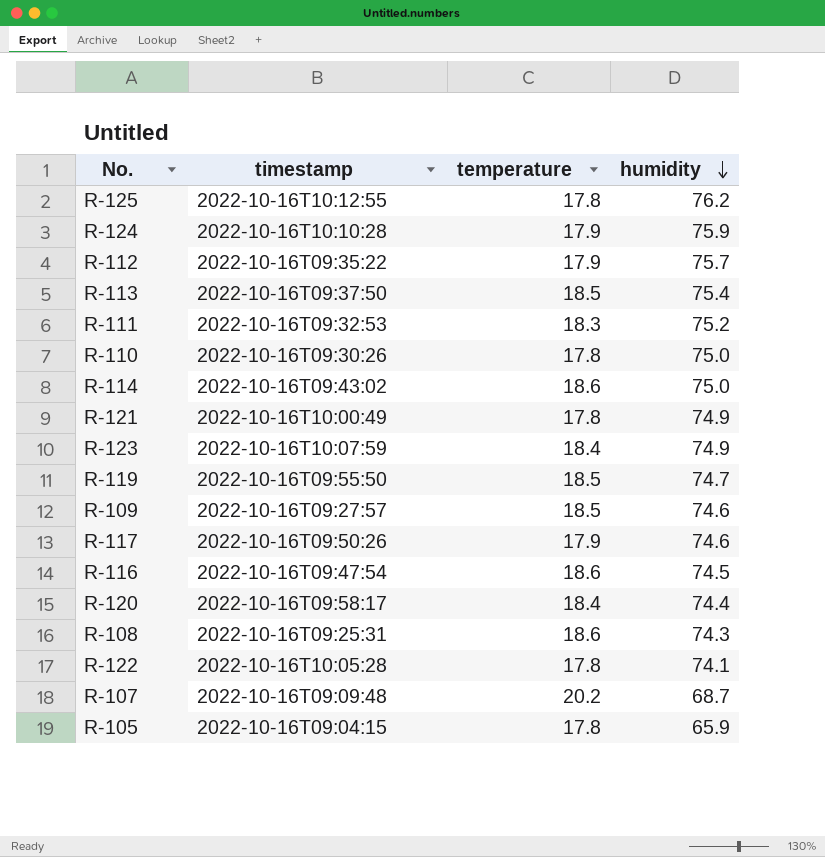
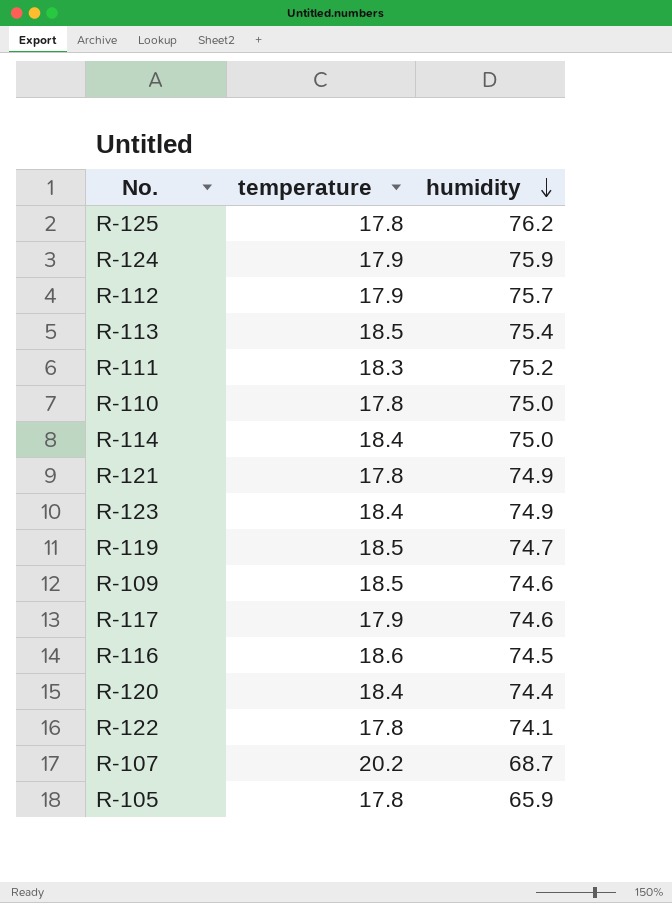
column timestamp | position: 2 -> none
row R-108: 2022-10-16T09:25:31 | 18.6 | 74.3 -> none
R-114 | temperature: 18.6 -> 18.4

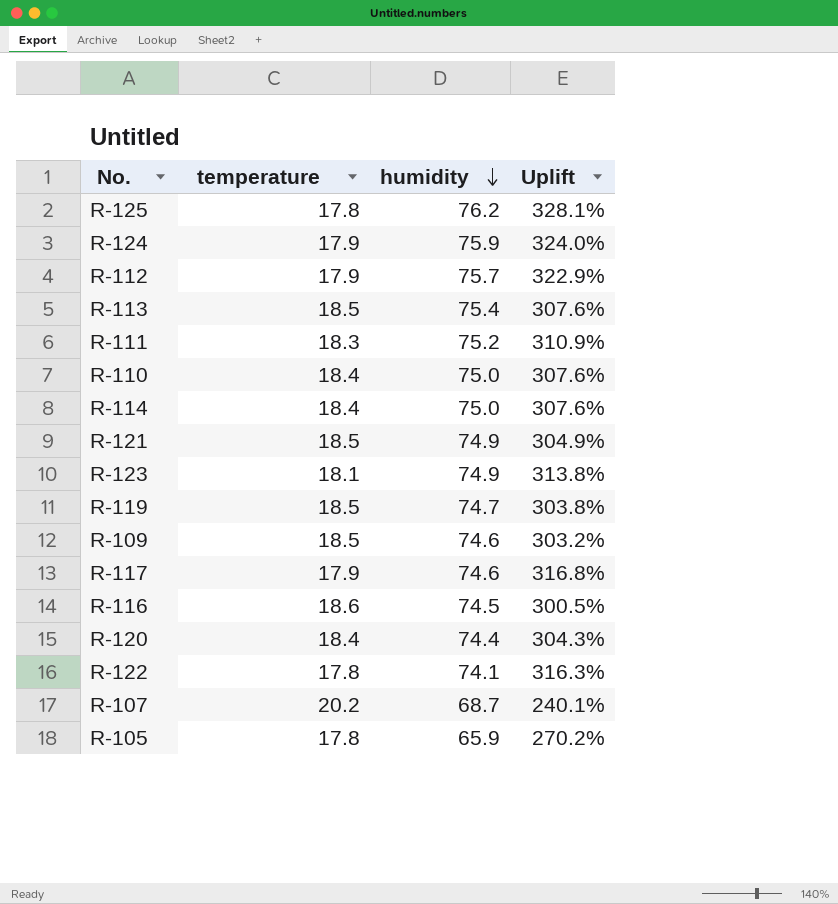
column Uplift | formula: none -> ([humidity] - [temperature]) / [temperature]
R-110 | temperature: 17.8 -> 18.4
R-121 | temperature: 17.8 -> 18.5
R-123 | temperature: 18.4 -> 18.1

